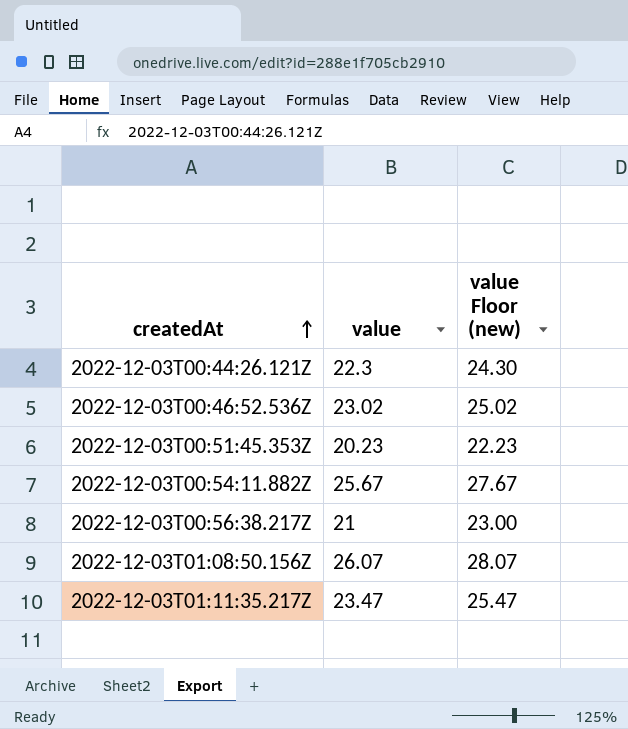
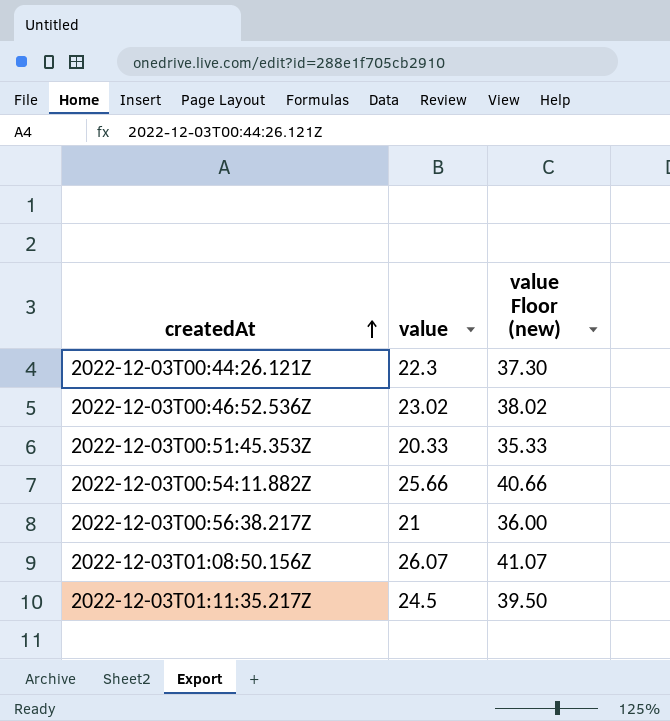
column value Floor (new) | formula: [value] + 2 -> [value] + 15
2022-12-03T00:51:45.353Z | value: 20.23 -> 20.33
2022-12-03T00:54:11.882Z | value: 25.67 -> 25.66
2022-12-03T01:11:35.217Z | value: 23.47 -> 24.5

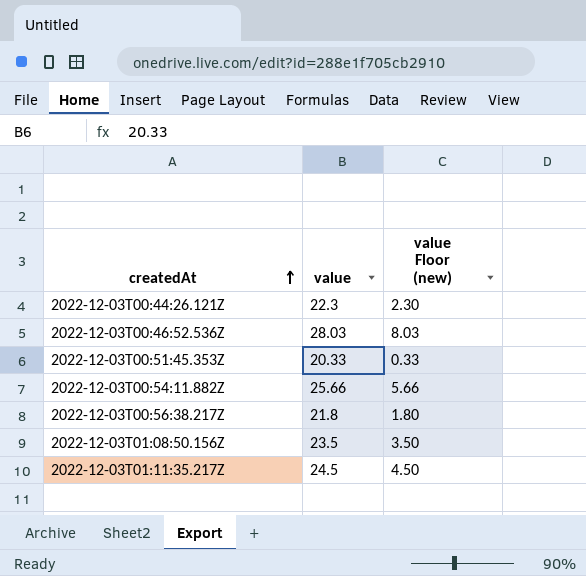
column value Floor (new) | formula: [value] + 15 -> [value] - 20
2022-12-03T00:46:52.536Z | value: 23.02 -> 28.03
2022-12-03T00:56:38.217Z | value: 21 -> 21.8
2022-12-03T01:08:50.156Z | value: 26.07 -> 23.5

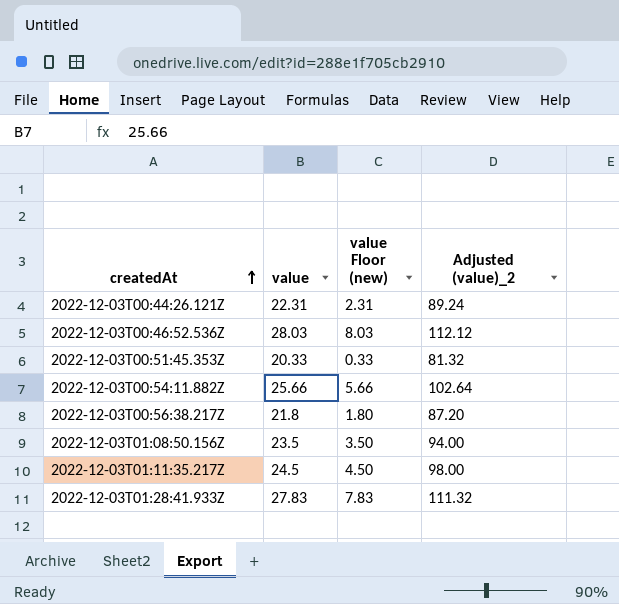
column Adjusted (value)_2 | formula: none -> [value] * 4
2022-12-03T00:44:26.121Z | value: 22.3 -> 22.31
2022-12-03T00:44:26.121Z | value Floor (new): 2.30 -> 2.31
row 2022-12-03T01:28:41.933Z: none -> 27.83 | 7.83 | 111.32

